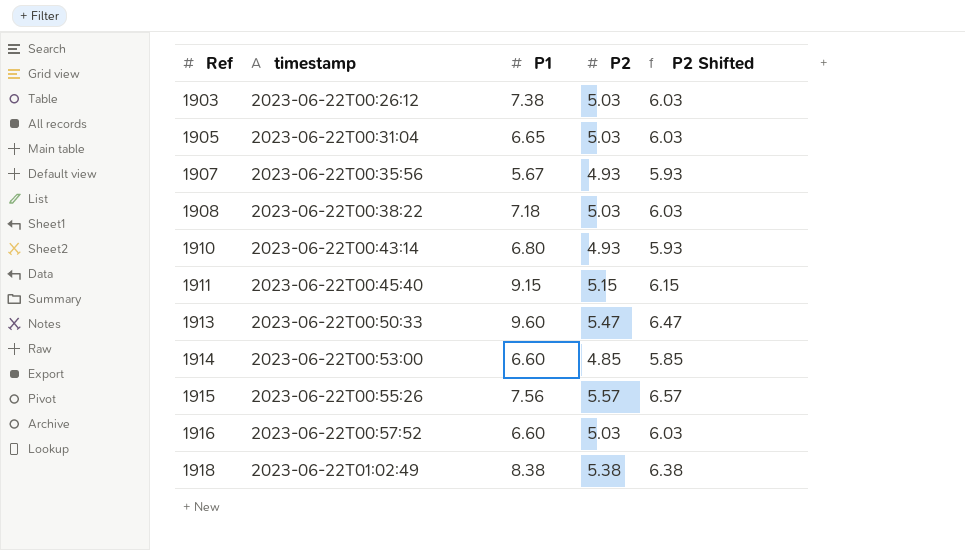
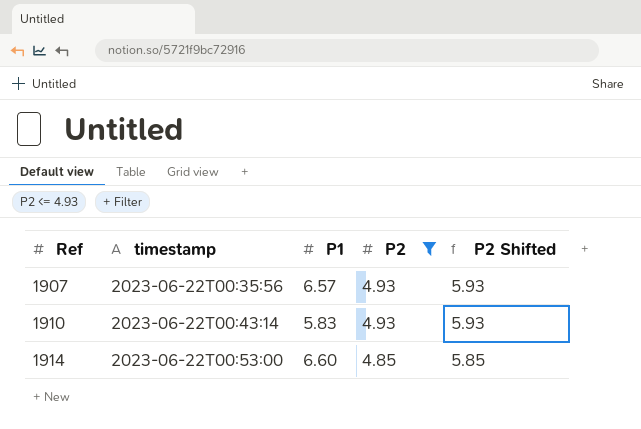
filter: none -> P2 <= 4.93
1907 | P1: 5.67 -> 6.57
1910 | P1: 6.80 -> 5.83

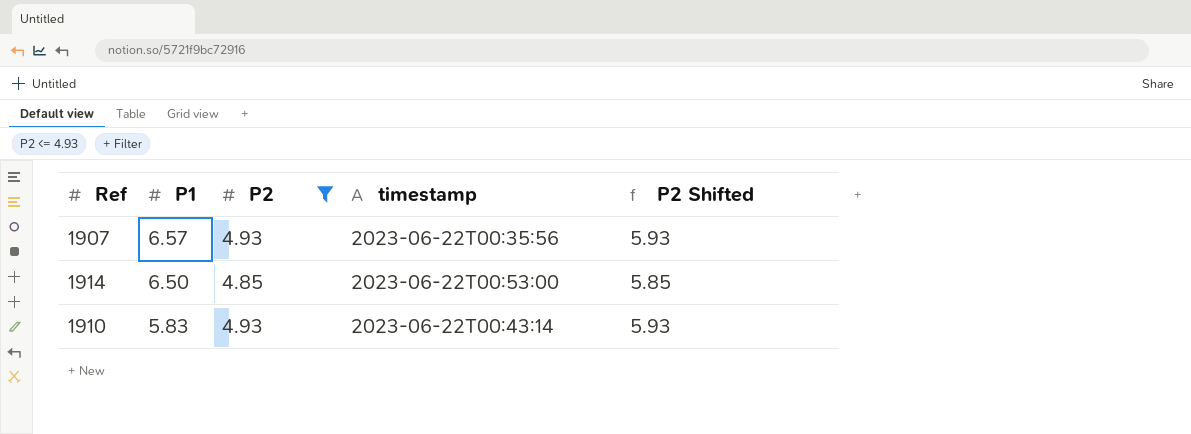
row order: Ref ascending -> P1 descending
column timestamp | position: 2 -> 4
1914 | P1: 6.60 -> 6.50

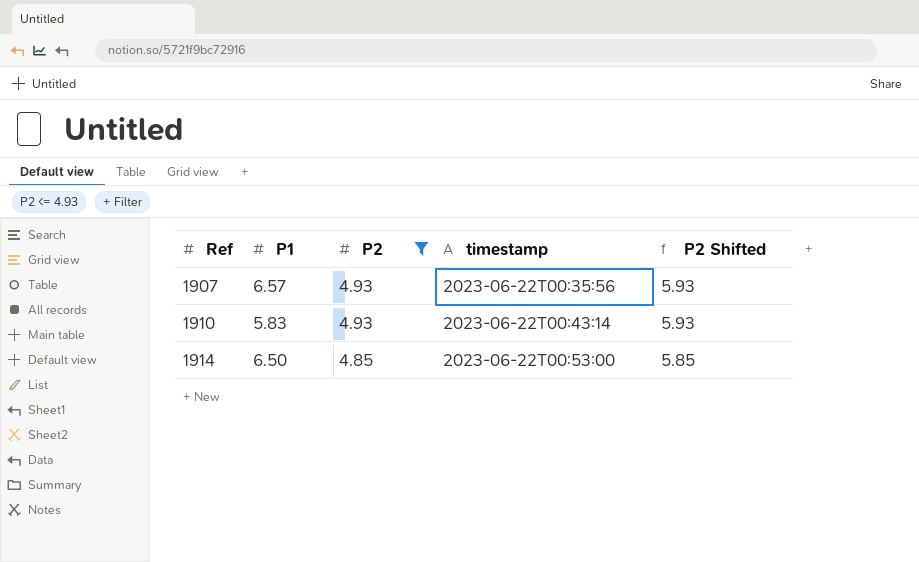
row order: P1 descending -> Ref ascending

